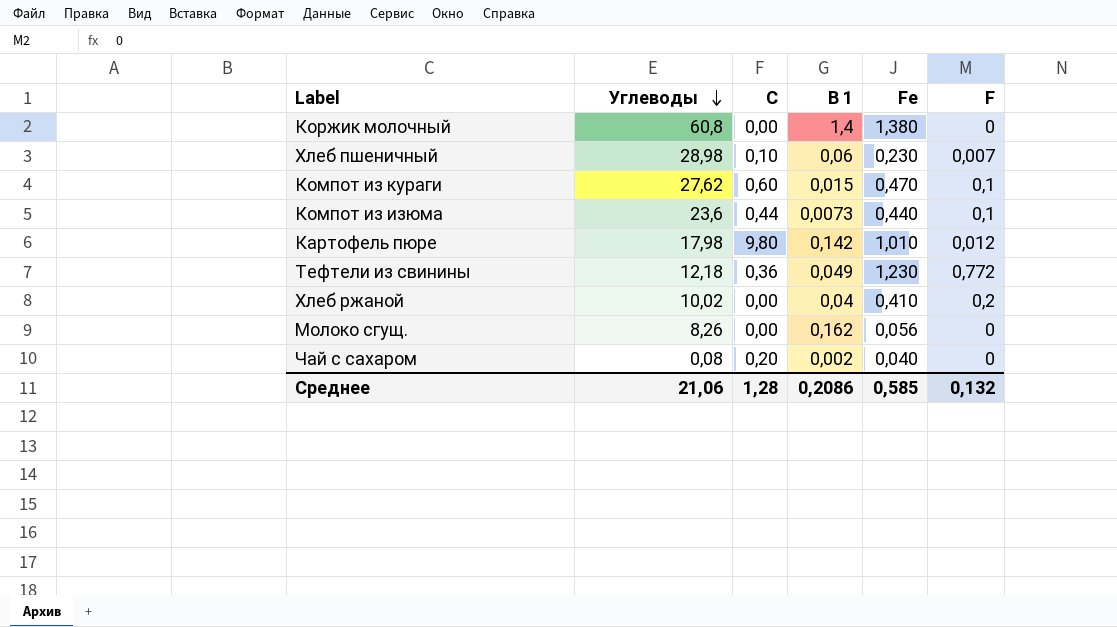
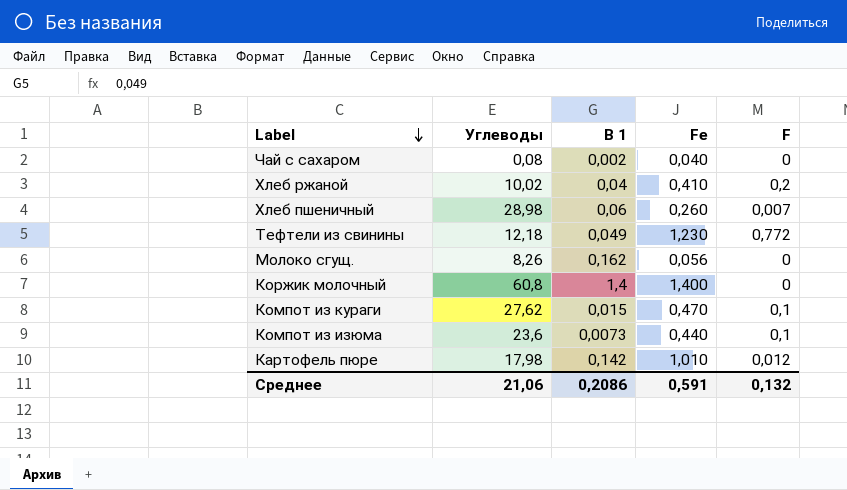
row order: Углеводы descending -> Label descending
column С | position: 3 -> none
Хлеб пшеничный | Fe: 0,230 -> 0,260
Коржик молочный | Fe: 1,380 -> 1,400
Среднее | Fe: 0,585 -> 0,591

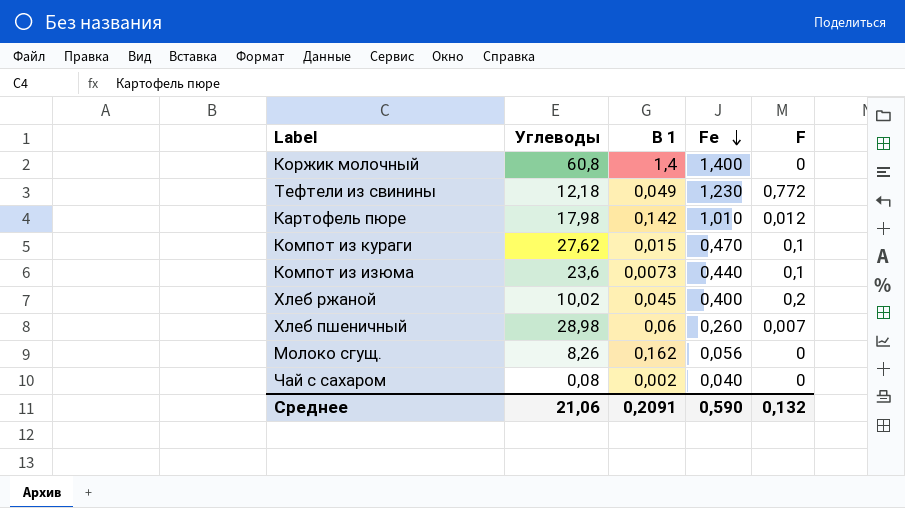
row order: Label descending -> Fe descending
Хлеб ржаной | В 1: 0,04 -> 0,045
Хлеб ржаной | Fe: 0,410 -> 0,400
Среднее | В 1: 0,2086 -> 0,2091
Среднее | Fe: 0,591 -> 0,590

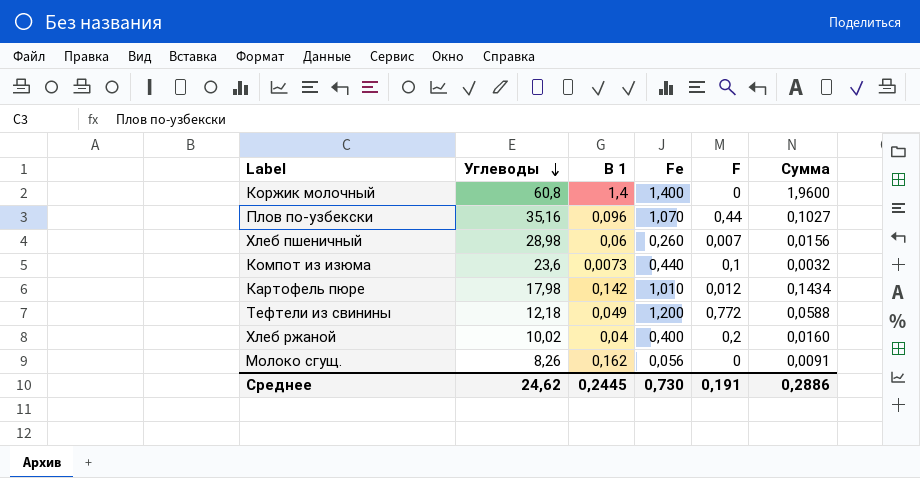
row order: Fe descending -> Углеводы descending
column Сумма | formula: none -> [В 1] * [Fe]
row Компот из кураги: 27,62 | 0,015 | 0,470 | 0,1 -> none
row Чай с сахаром: 0,08 | 0,002 | 0,040 | 0 -> none
row Плов по-узбекски: none -> 35,16 | 0,096 | 1,070 | 0,44 | 0,1027
Тефтели из свинины | Fe: 1,230 -> 1,200
Хлеб ржаной | В 1: 0,045 -> 0,04
Среднее | Углеводы: 21,06 -> 24,62
Среднее | В 1: 0,2091 -> 0,2445
Среднее | Fe: 0,590 -> 0,730
Среднее | F: 0,132 -> 0,191

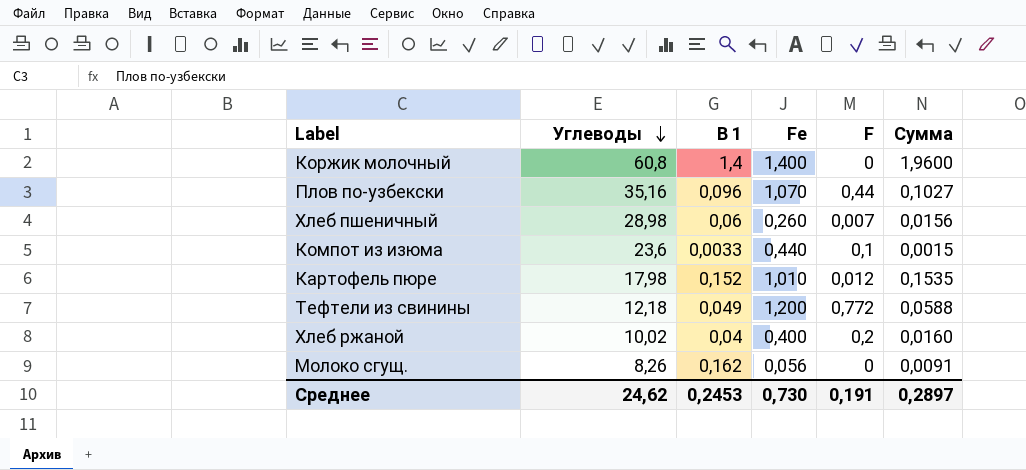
Компот из изюма | В 1: 0,0073 -> 0,0033
Компот из изюма | Сумма: 0,0032 -> 0,0015
Картофель пюре | В 1: 0,142 -> 0,152
Картофель пюре | Сумма: 0,1434 -> 0,1535
Среднее | В 1: 0,2445 -> 0,2453
Среднее | Сумма: 0,2886 -> 0,2897

